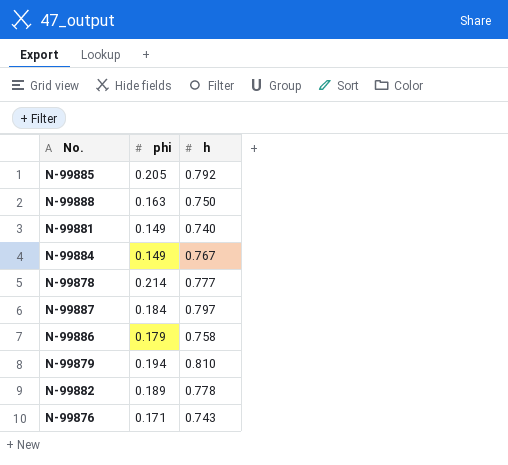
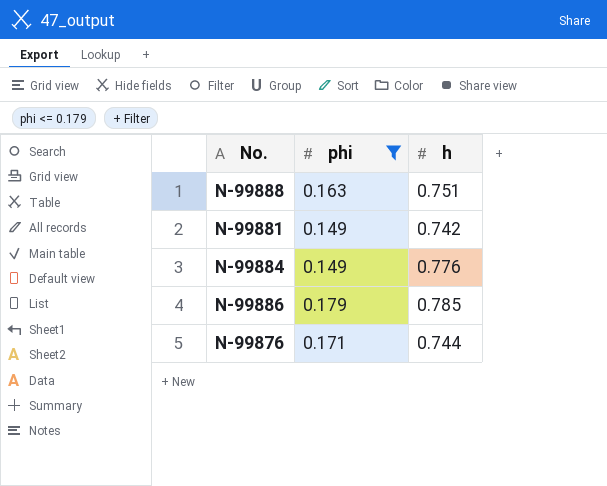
filter: none -> phi <= 0.179
N-99888 | h: 0.750 -> 0.751
N-99881 | h: 0.740 -> 0.742
N-99884 | h: 0.767 -> 0.776
N-99886 | h: 0.758 -> 0.785
N-99876 | h: 0.743 -> 0.744

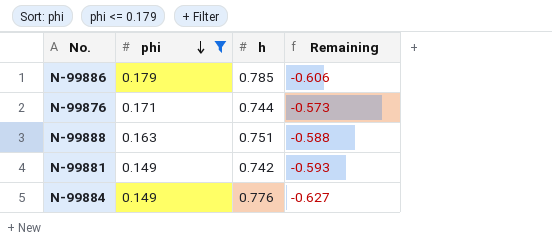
row order: none -> phi descending
column Remaining | formula: none -> [phi] - [h]

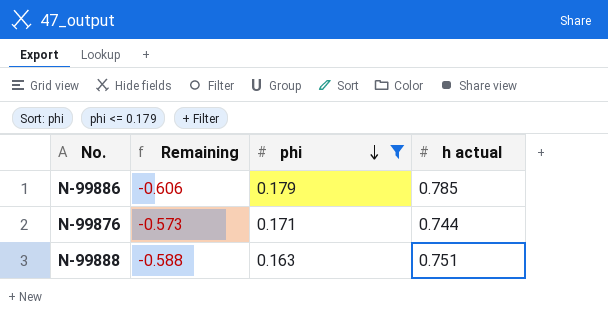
column Remaining | position: 4 -> 2
column name: h -> h actual
row N-99881: 0.149 | 0.742 | -0.593 -> none
row N-99884: 0.149 | 0.776 | -0.627 -> none

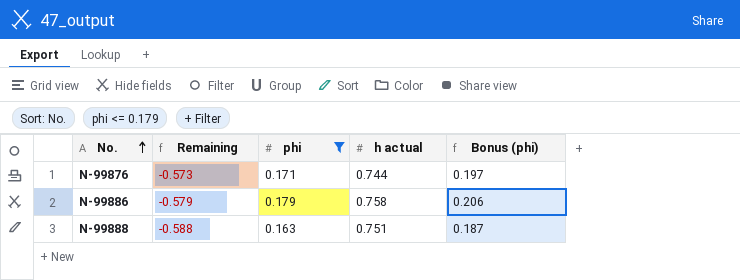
row order: phi descending -> No. ascending
column Bonus (phi) | formula: none -> [phi] * 1.15
N-99886 | Remaining: -0.606 -> -0.579
N-99886 | h actual: 0.785 -> 0.758

